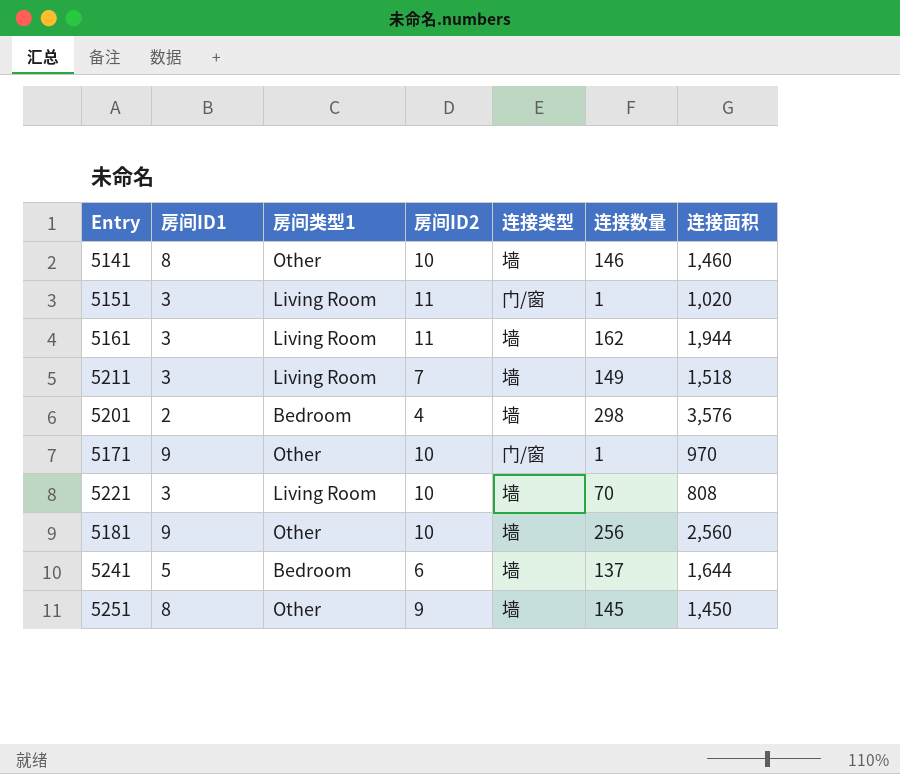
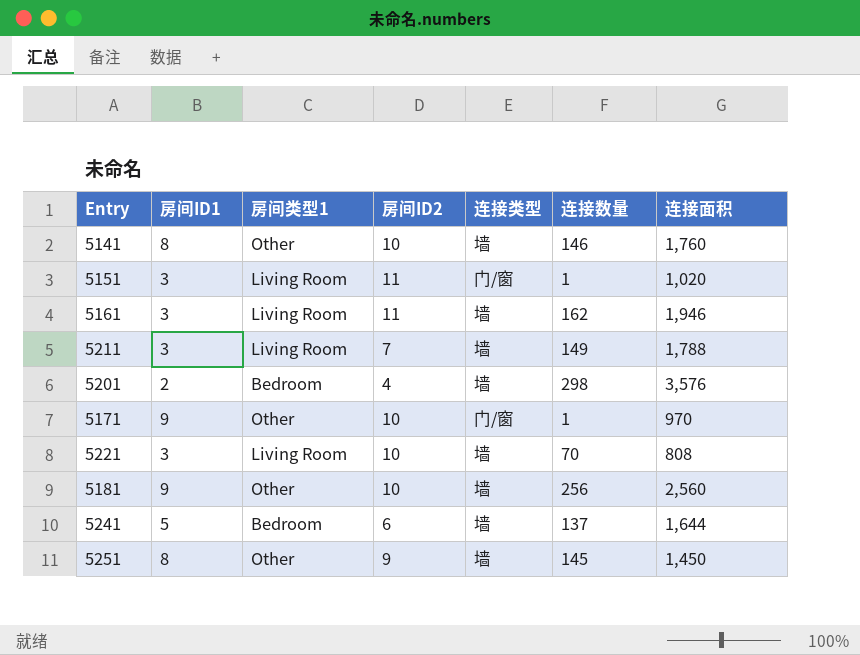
5141 | 连接面积: 1,460 -> 1,760
5161 | 连接面积: 1,944 -> 1,946
5211 | 连接面积: 1,518 -> 1,788

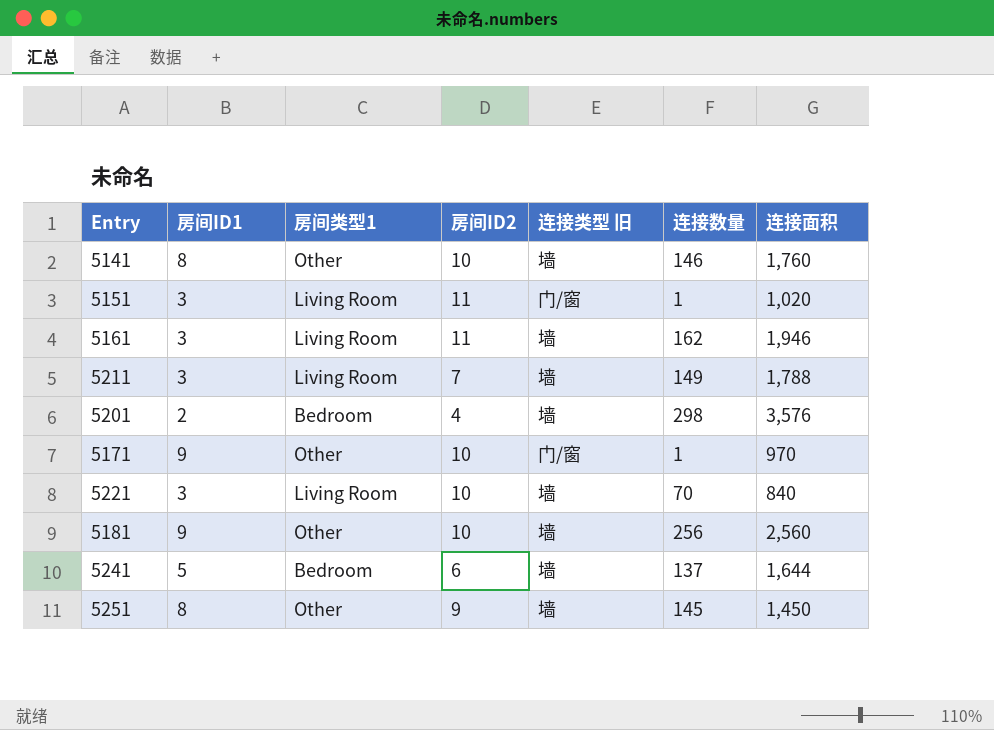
column name: 连接类型 -> 连接类型 旧
5221 | 连接面积: 808 -> 840

